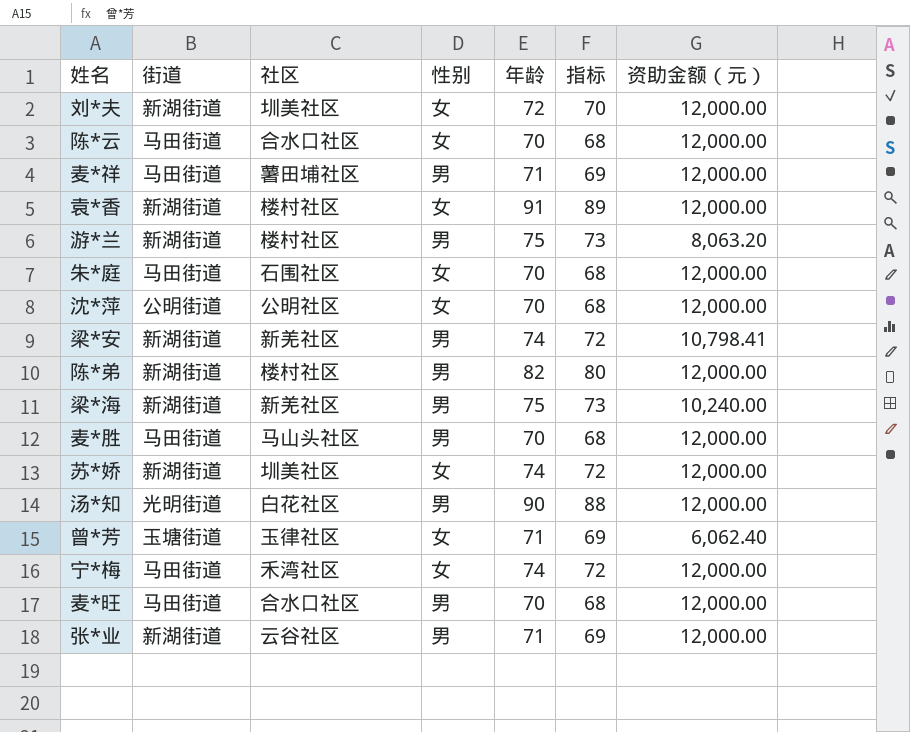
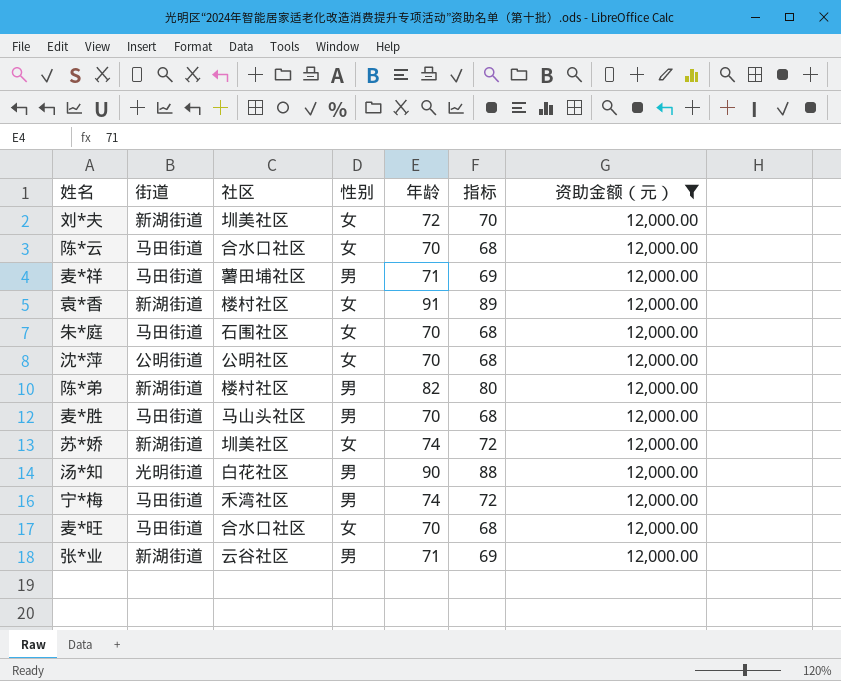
filter: none -> 资助金额（元） = 12,000.00
宁*梅 | 性别: 女 -> 男
麦*旺 | 性别: 男 -> 女

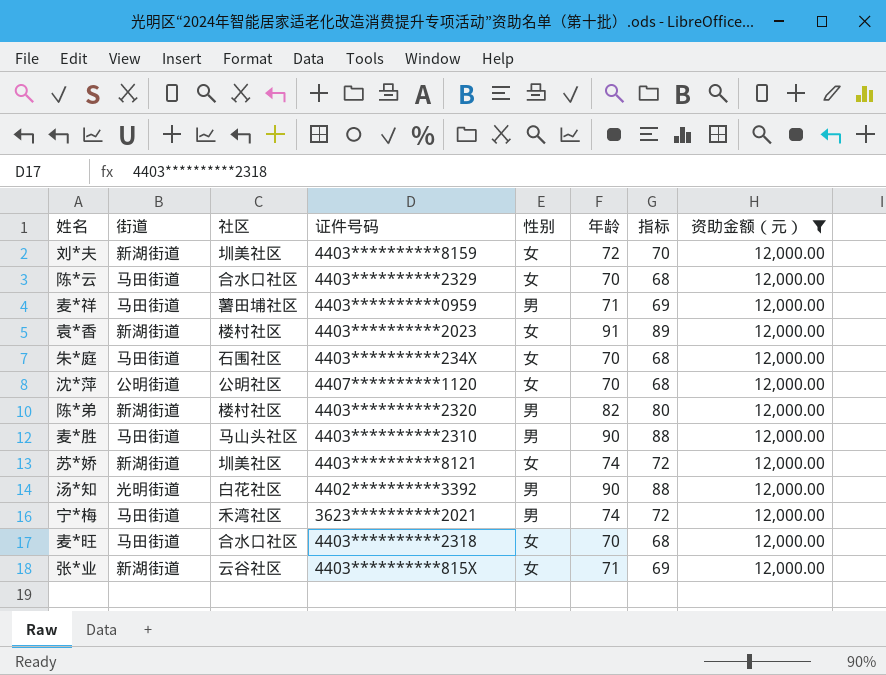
column 证件号码 | position: none -> 4
麦*胜 | 年龄: 70 -> 90
麦*胜 | 指标: 68 -> 88
张*业 | 性别: 男 -> 女

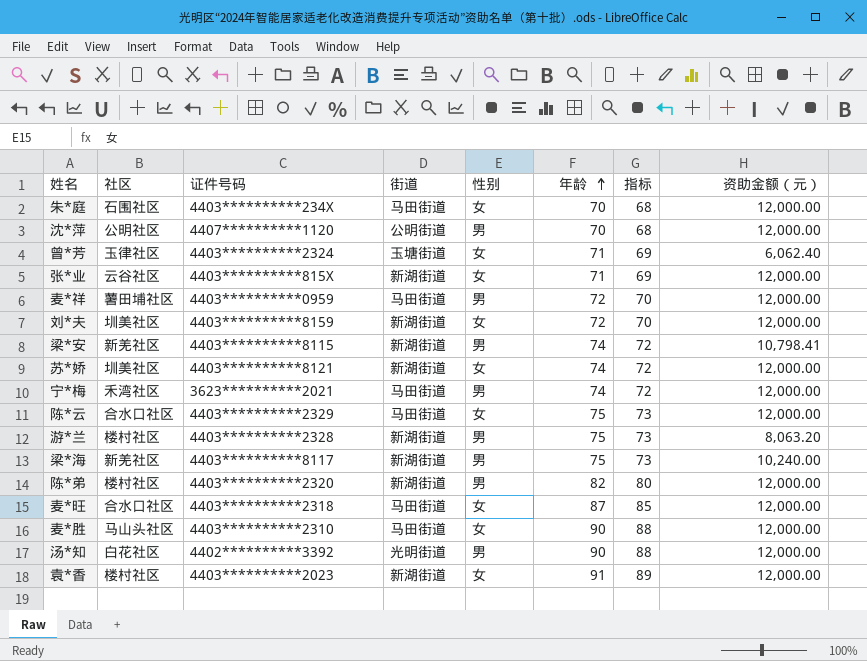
filter: 资助金额（元） = 12,000.00 -> none
row order: none -> 年龄 ascending
column 街道 | position: 2 -> 4
沈*萍 | 性别: 女 -> 男
麦*祥 | 年龄: 71 -> 72
麦*祥 | 指标: 69 -> 70
陈*云 | 年龄: 70 -> 75
陈*云 | 指标: 68 -> 73
麦*旺 | 年龄: 70 -> 87
麦*旺 | 指标: 68 -> 85
麦*胜 | 性别: 男 -> 女

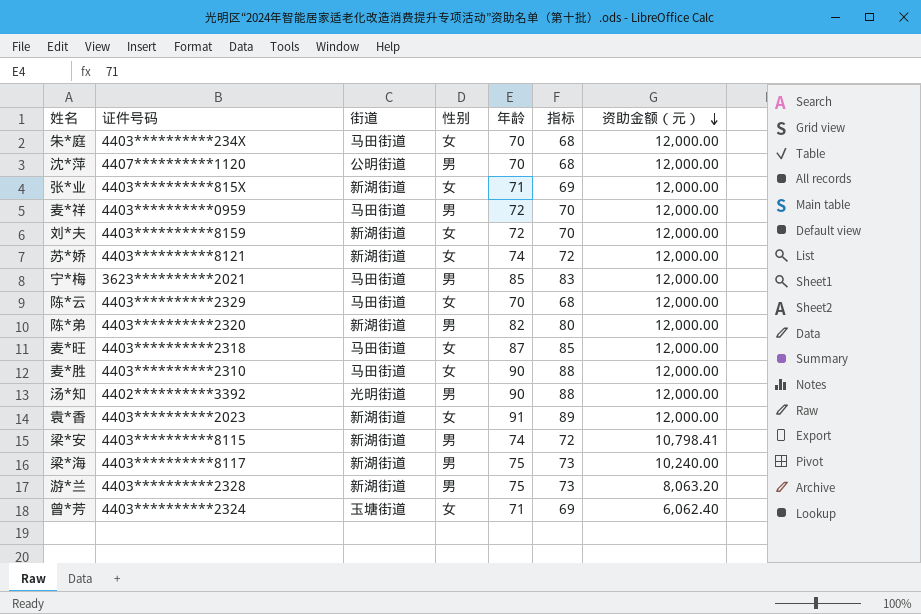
row order: 年龄 ascending -> 资助金额（元） descending
column 社区 | position: 2 -> none
宁*梅 | 年龄: 74 -> 85
宁*梅 | 指标: 72 -> 83
陈*云 | 年龄: 75 -> 70
陈*云 | 指标: 73 -> 68

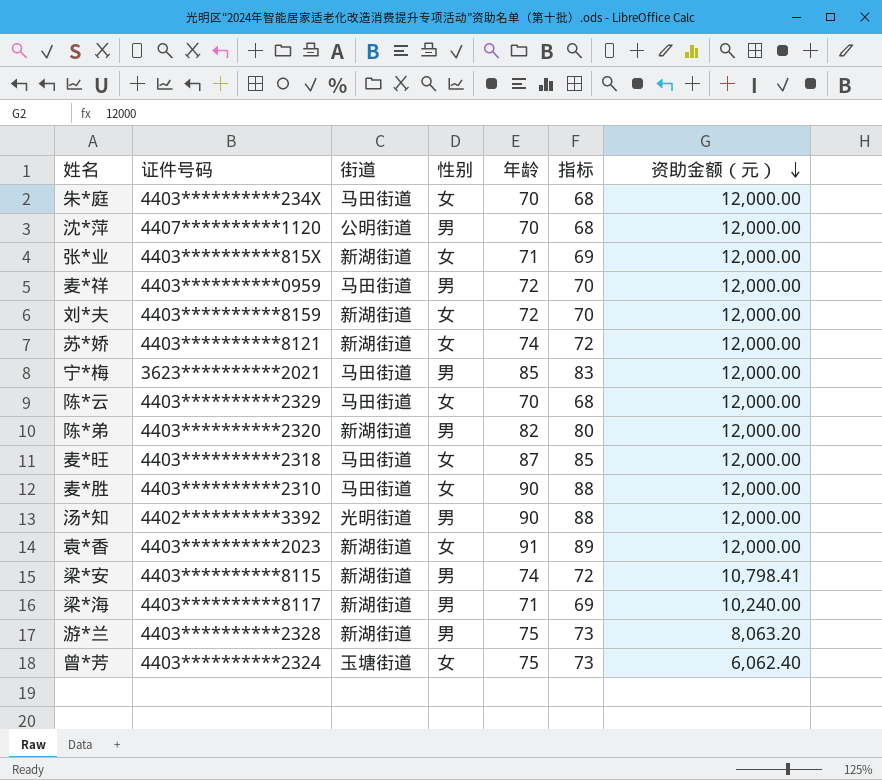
梁*海 | 年龄: 75 -> 71
梁*海 | 指标: 73 -> 69
曾*芳 | 年龄: 71 -> 75
曾*芳 | 指标: 69 -> 73

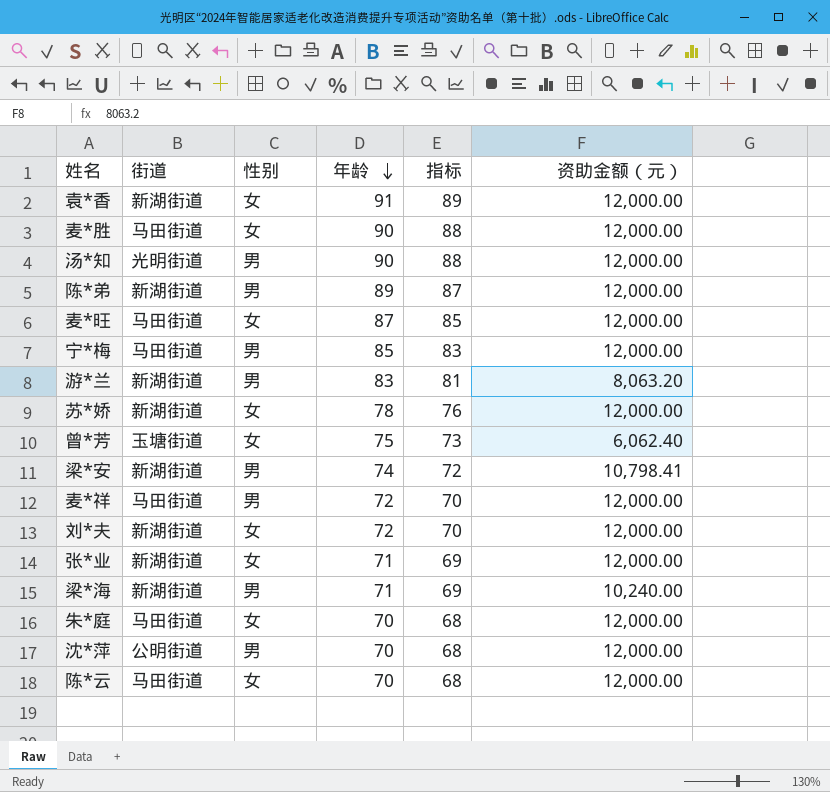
row order: 资助金额（元） descending -> 年龄 descending
column 证件号码 | position: 2 -> none
陈*弟 | 年龄: 82 -> 89
陈*弟 | 指标: 80 -> 87
游*兰 | 年龄: 75 -> 83
游*兰 | 指标: 73 -> 81
苏*娇 | 年龄: 74 -> 78
苏*娇 | 指标: 72 -> 76

